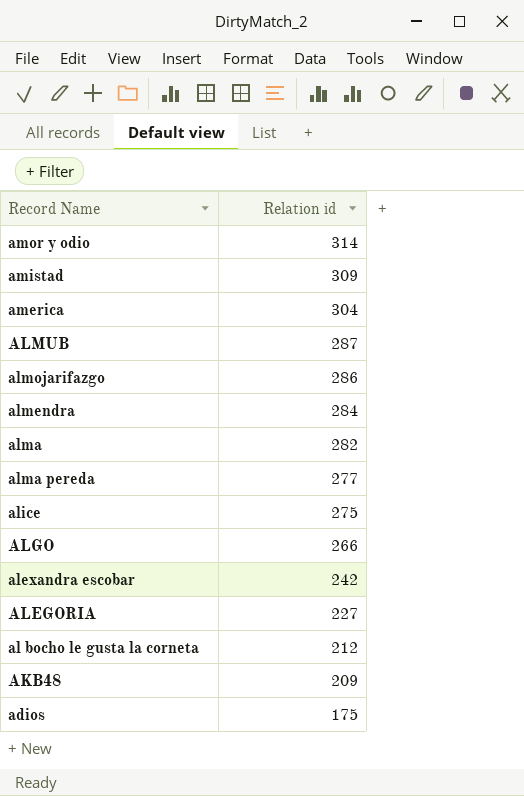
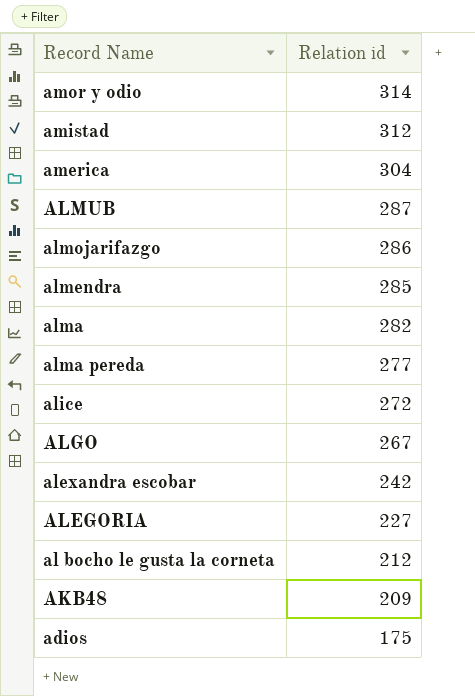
amistad | Relation id: 309 -> 312
almendra | Relation id: 284 -> 285
alice | Relation id: 275 -> 272
ALGO | Relation id: 266 -> 267

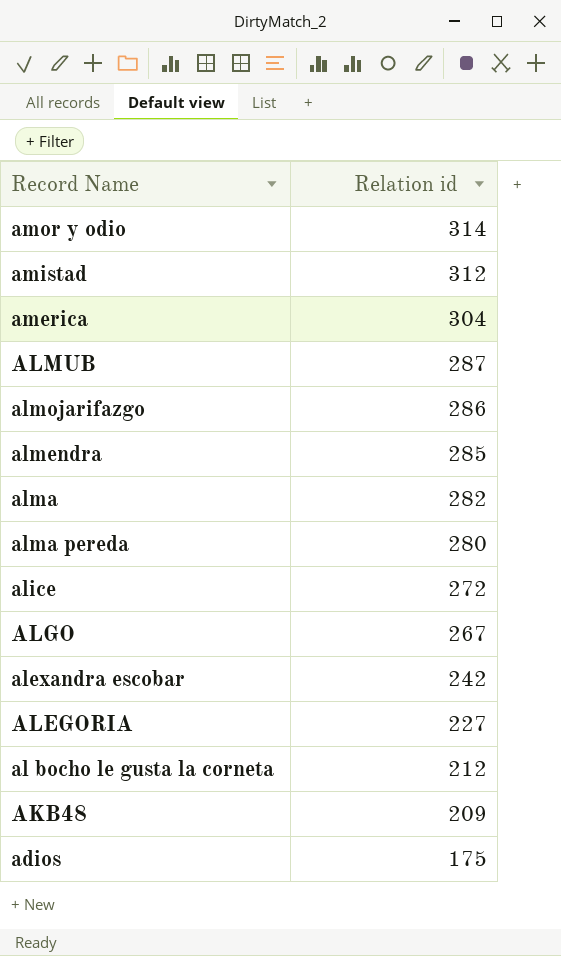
alma pereda | Relation id: 277 -> 280

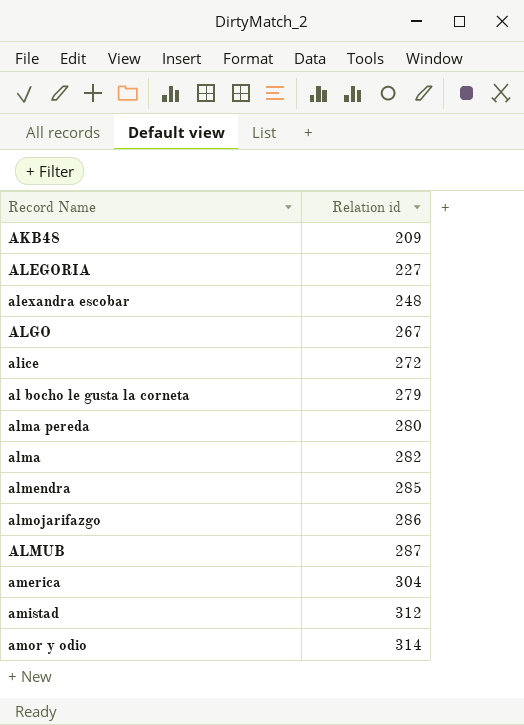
row order: Relation id descending -> Relation id ascending
row adios: 175 -> none
alexandra escobar | Relation id: 242 -> 248
al bocho le gusta la corneta | Relation id: 212 -> 279

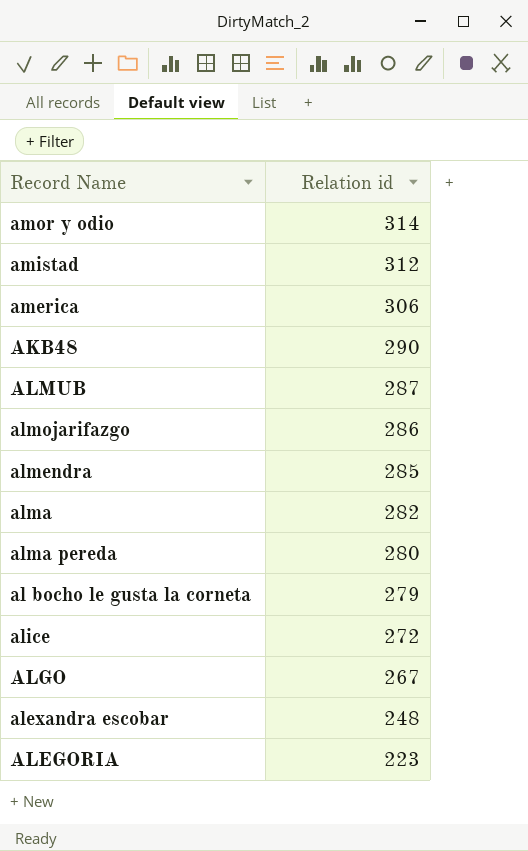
row order: Relation id ascending -> Relation id descending
america | Relation id: 304 -> 306
AKB48 | Relation id: 209 -> 290
ALEGORIA | Relation id: 227 -> 223

